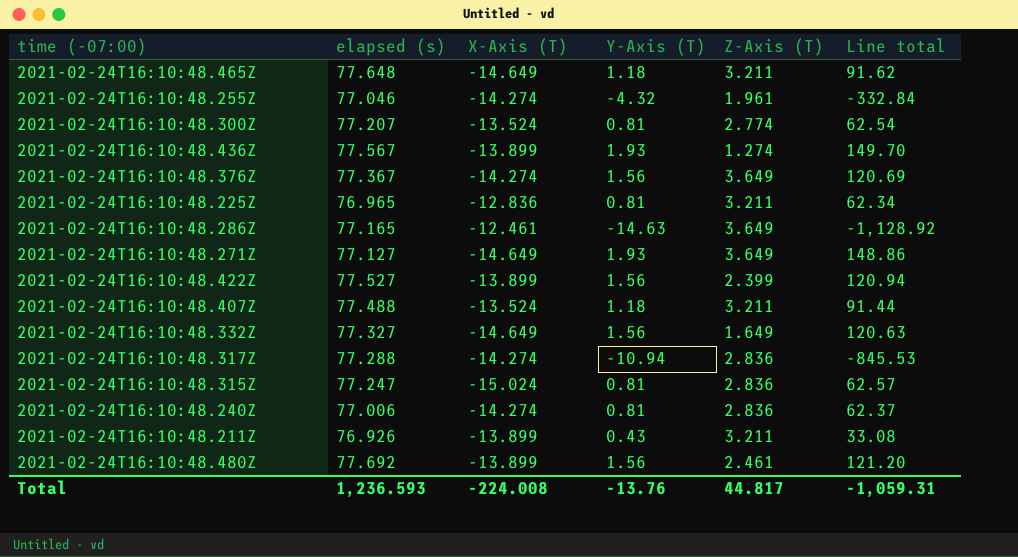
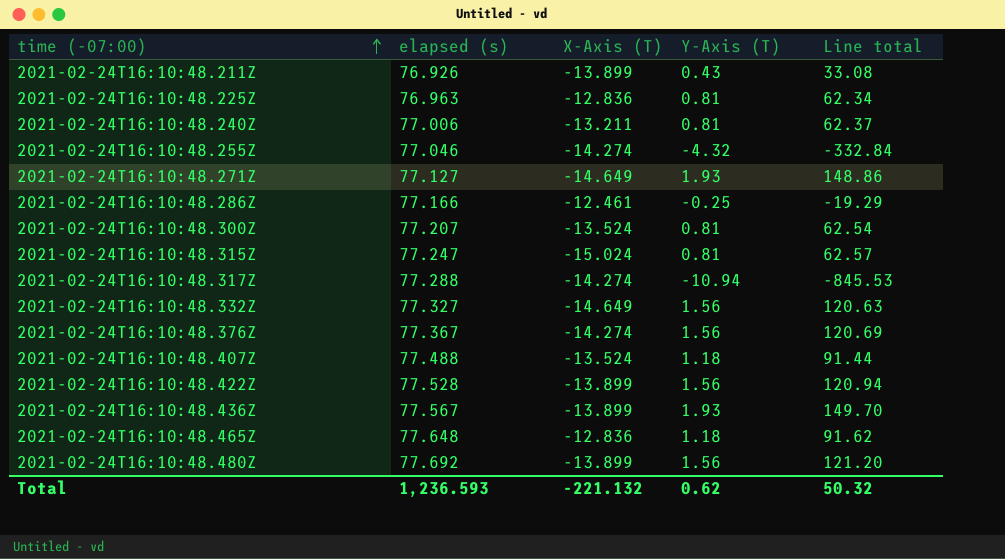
row order: none -> time (-07:00) ascending
column Z-Axis (T) | position: 5 -> none
2021-02-24T16:10:48.225Z | elapsed (s): 76.965 -> 76.963
2021-02-24T16:10:48.240Z | X-Axis (T): -14.274 -> -13.211
2021-02-24T16:10:48.286Z | elapsed (s): 77.165 -> 77.166
2021-02-24T16:10:48.286Z | Y-Axis (T): -14.63 -> -0.25
2021-02-24T16:10:48.286Z | Line total: -1,128.92 -> -19.29
2021-02-24T16:10:48.422Z | elapsed (s): 77.527 -> 77.528
2021-02-24T16:10:48.465Z | X-Axis (T): -14.649 -> -12.836
Total | X-Axis (T): -224.008 -> -221.132
Total | Y-Axis (T): -13.76 -> 0.62
Total | Line total: -1,059.31 -> 50.32

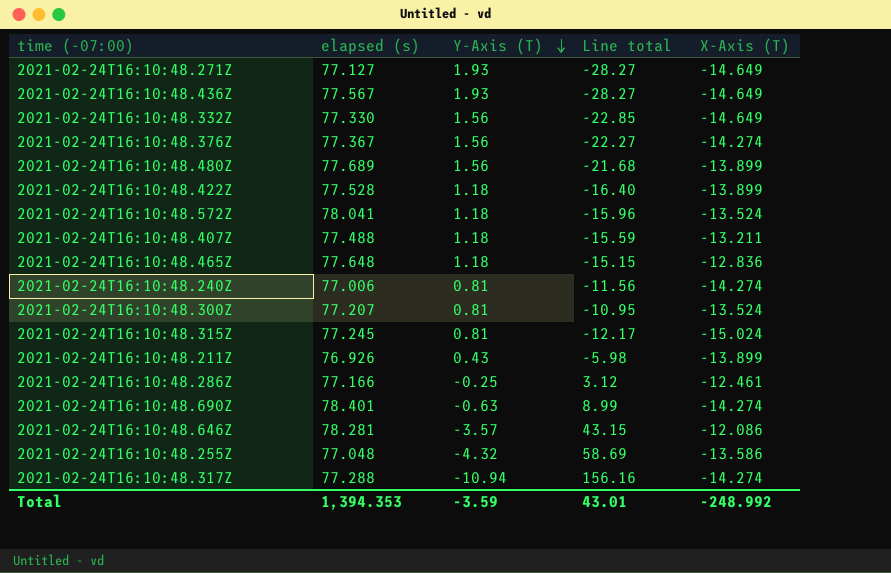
row order: time (-07:00) ascending -> Y-Axis (T) descending
column Line total | formula: [elapsed (s)] * [Y-Axis (T)] -> [Y-Axis (T)] * [X-Axis (T)]
column X-Axis (T) | position: 3 -> 5
row 2021-02-24T16:10:48.225Z: 76.963 | -12.836 | 0.81 | 62.34 -> none
2021-02-24T16:10:48.436Z | X-Axis (T): -13.899 -> -14.649
2021-02-24T16:10:48.332Z | elapsed (s): 77.327 -> 77.330
2021-02-24T16:10:48.480Z | elapsed (s): 77.692 -> 77.689
2021-02-24T16:10:48.422Z | Y-Axis (T): 1.56 -> 1.18
row 2021-02-24T16:10:48.572Z: none -> 78.041 | 1.18 | -15.96 | -13.524
2021-02-24T16:10:48.407Z | X-Axis (T): -13.524 -> -13.211
2021-02-24T16:10:48.240Z | X-Axis (T): -13.211 -> -14.274
2021-02-24T16:10:48.315Z | elapsed (s): 77.247 -> 77.245
row 2021-02-24T16:10:48.690Z: none -> 78.401 | -0.63 | 8.99 | -14.274
row 2021-02-24T16:10:48.646Z: none -> 78.281 | -3.57 | 43.15 | -12.086
2021-02-24T16:10:48.255Z | elapsed (s): 77.046 -> 77.048
2021-02-24T16:10:48.255Z | X-Axis (T): -14.274 -> -13.586
Total | elapsed (s): 1,236.593 -> 1,394.353
Total | Y-Axis (T): 0.62 -> -3.59
Total | Line total: 50.32 -> 43.01
Total | X-Axis (T): -221.132 -> -248.992

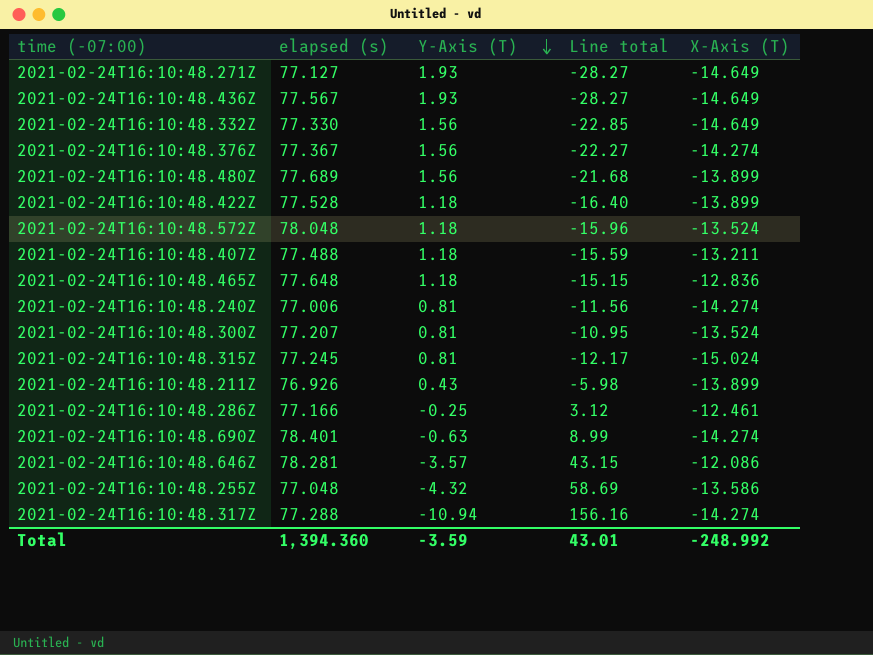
2021-02-24T16:10:48.572Z | elapsed (s): 78.041 -> 78.048
Total | elapsed (s): 1,394.353 -> 1,394.360

